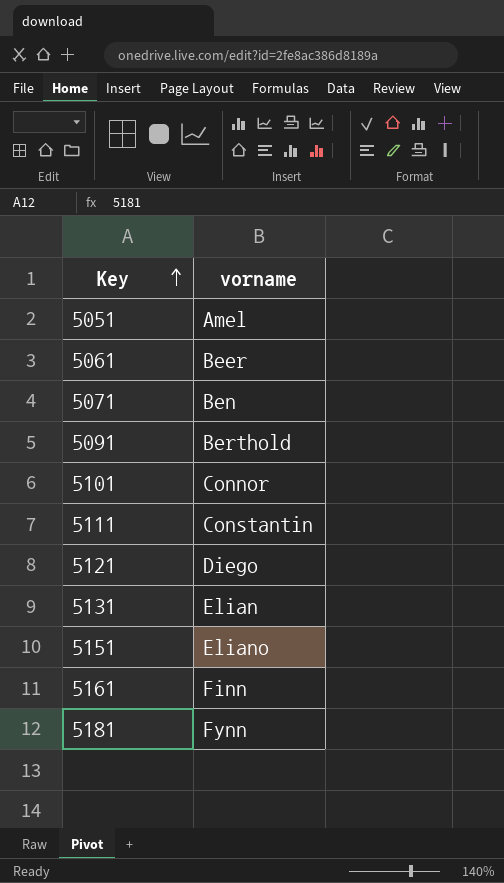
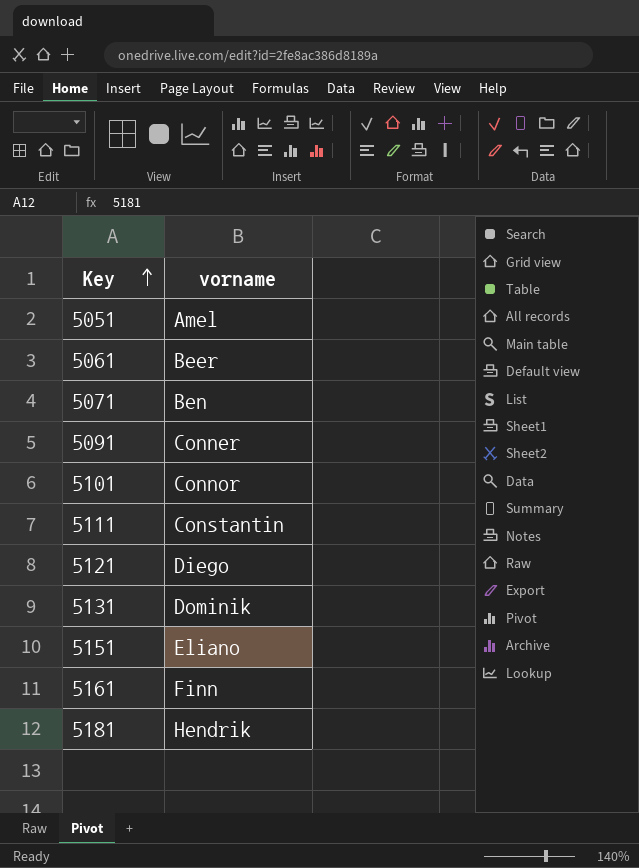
5091 | vorname: Berthold -> Conner
5131 | vorname: Elian -> Dominik
5181 | vorname: Fynn -> Hendrik

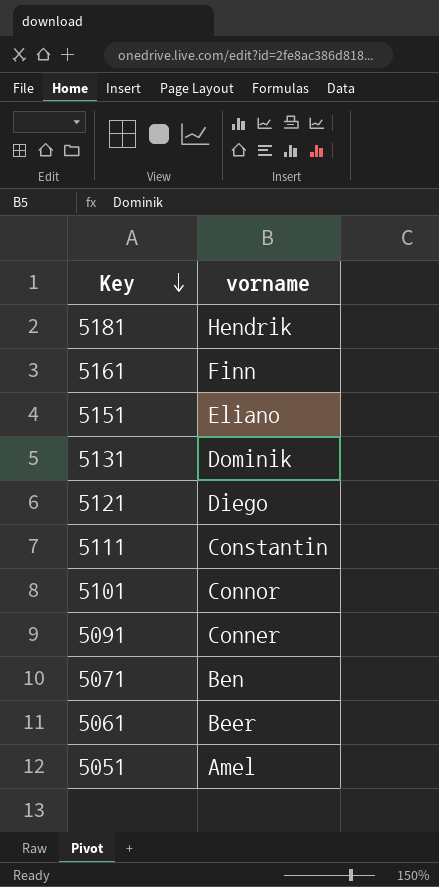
row order: Key ascending -> Key descending

